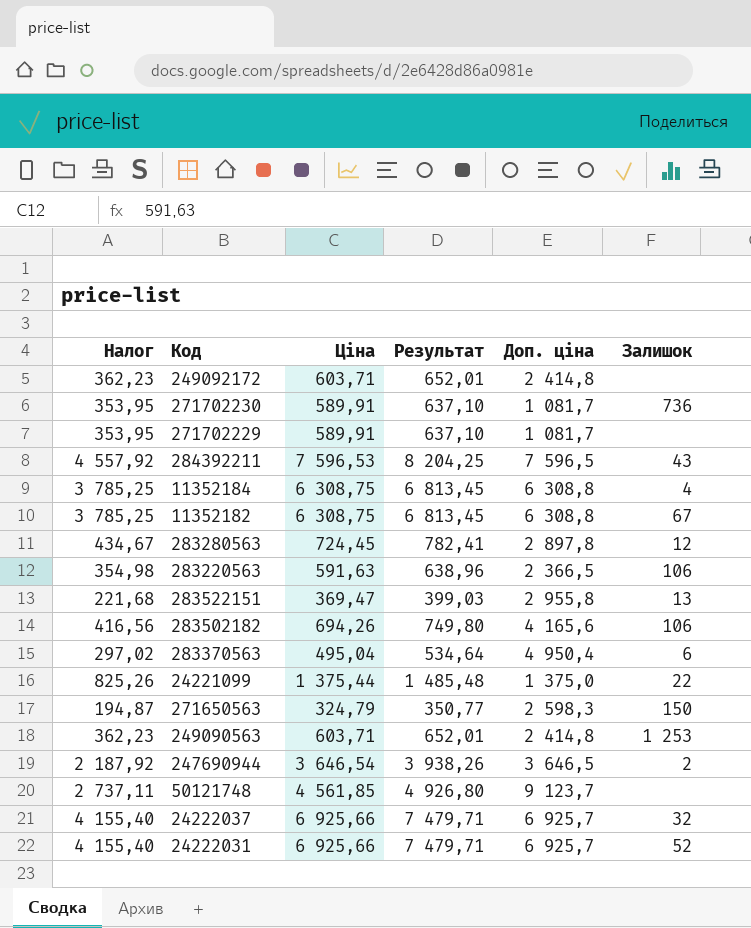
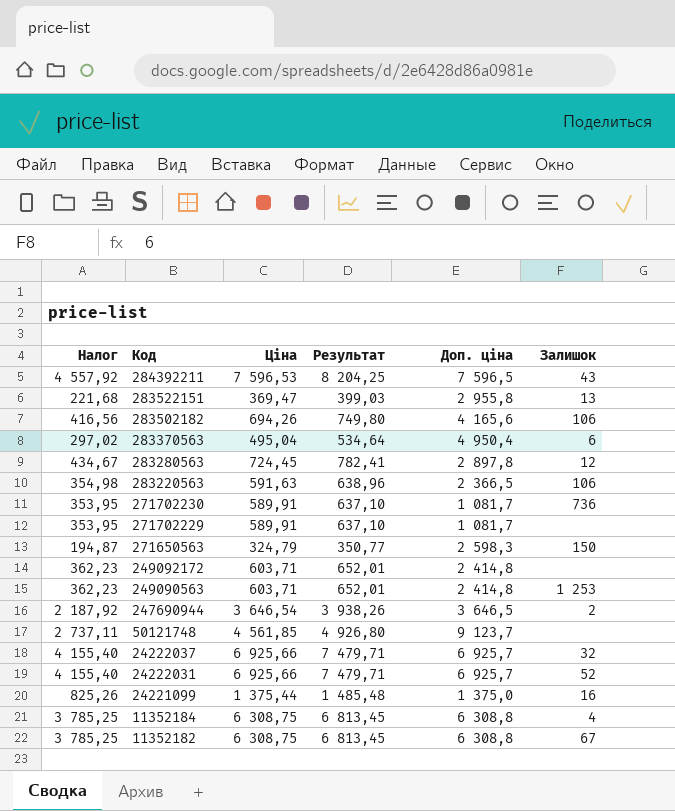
row order: none -> Код descending
24221099 | Залишок: 22 -> 16

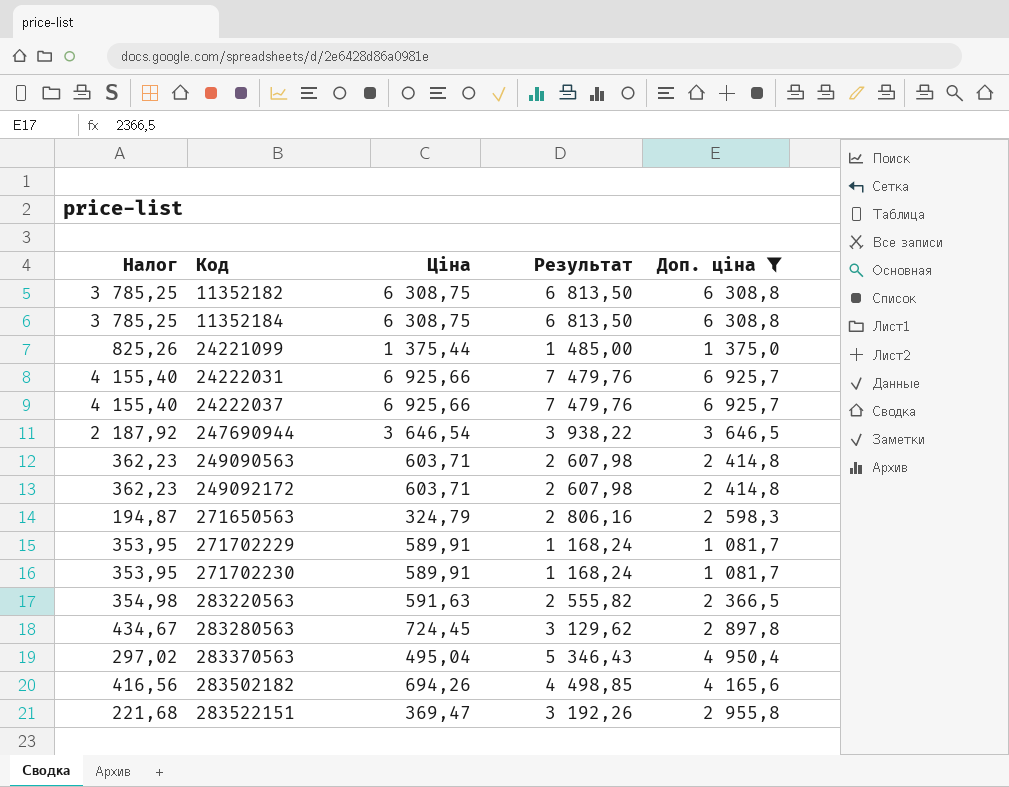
filter: none -> Доп. ціна <= 6 925,7
row order: Код descending -> Код ascending
column Залишок | position: 6 -> none
column Результат | formula: [Ціна] * 1,08 -> [Доп. ціна] * 1,08

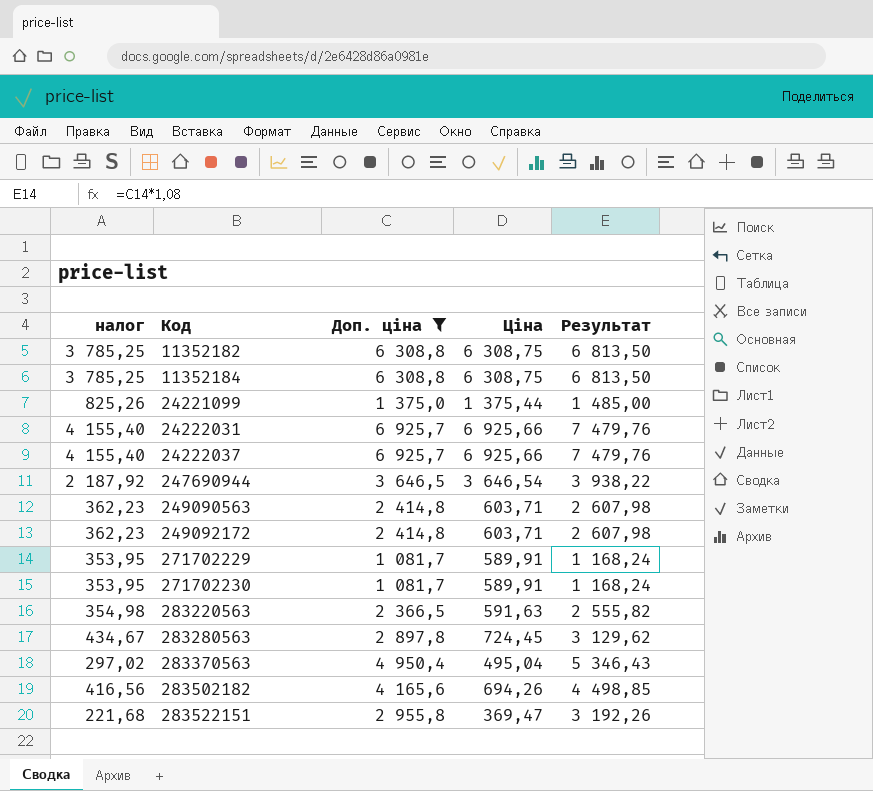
column name: Налог -> налог
column Доп. ціна | position: 5 -> 3
row 271650563: 194,87 | 324,79 | 2 806,16 | 2 598,3 -> none

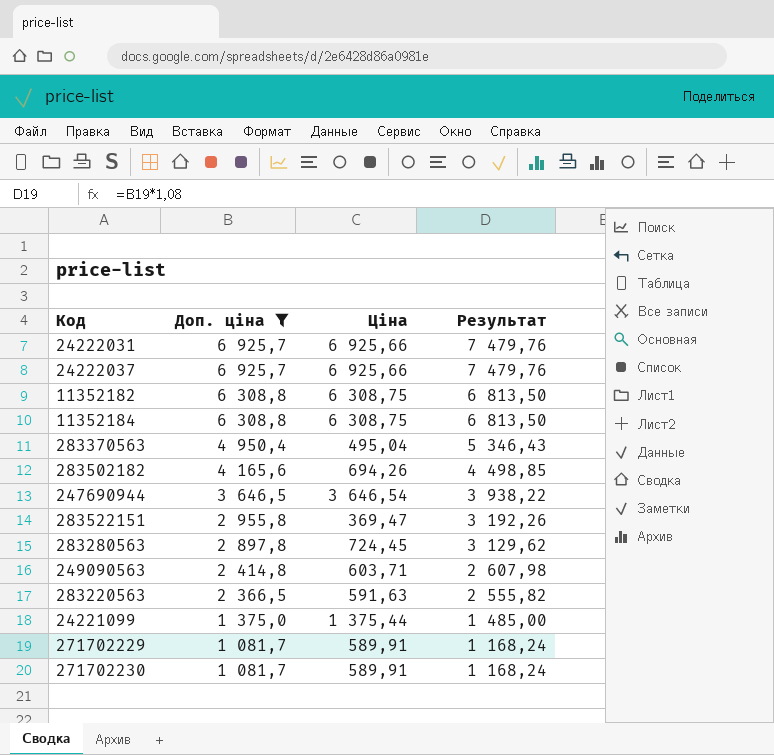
row order: Код ascending -> Доп. ціна descending
column налог | formula: [Ціна] * 0,6 -> none
row 249092172: 362,23 | 2 414,8 | 603,71 | 2 607,98 -> none

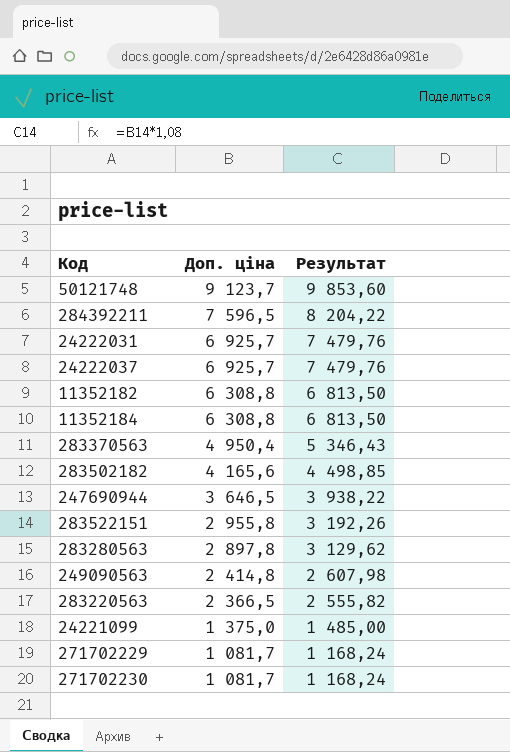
filter: Доп. ціна <= 6 925,7 -> none
column Ціна | position: 3 -> none

